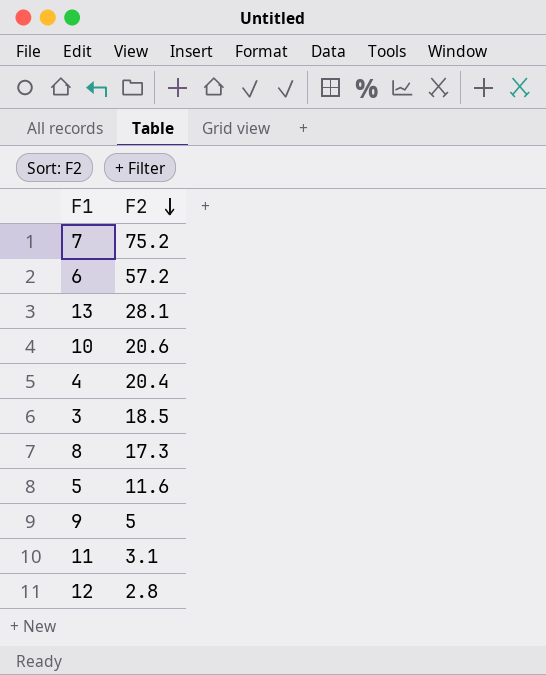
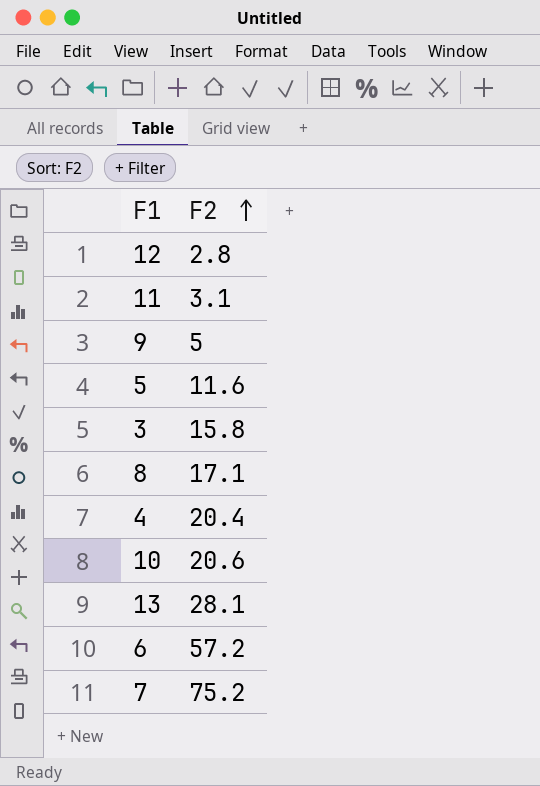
row order: F2 descending -> F2 ascending
3 | F2: 18.5 -> 15.8
8 | F2: 17.3 -> 17.1

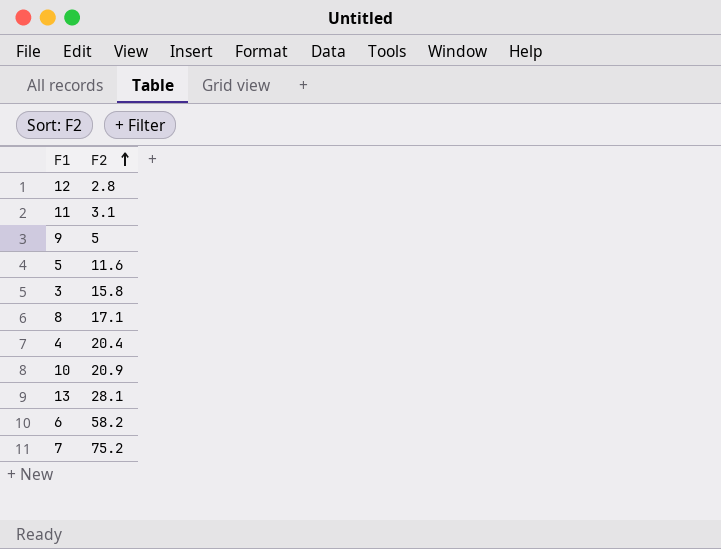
10 | F2: 20.6 -> 20.9
6 | F2: 57.2 -> 58.2

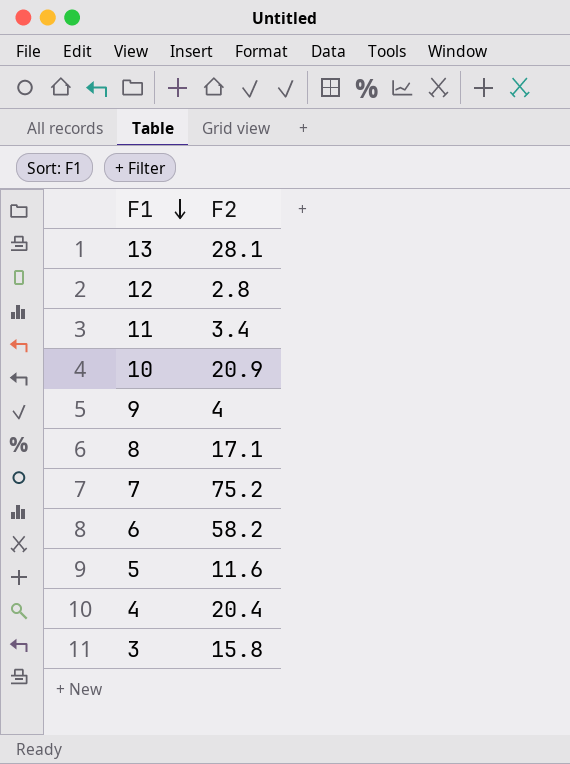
row order: F2 ascending -> F1 descending
11 | F2: 3.1 -> 3.4
9 | F2: 5 -> 4

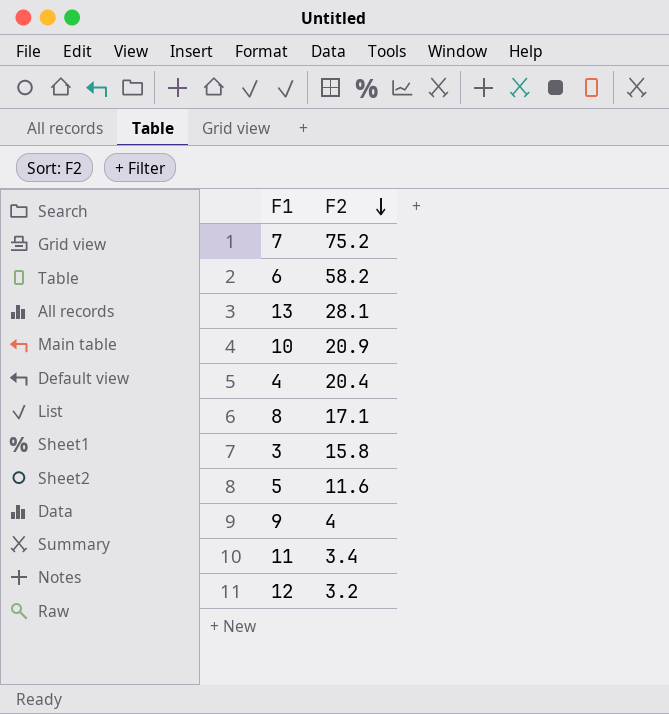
row order: F1 descending -> F2 descending
12 | F2: 2.8 -> 3.2

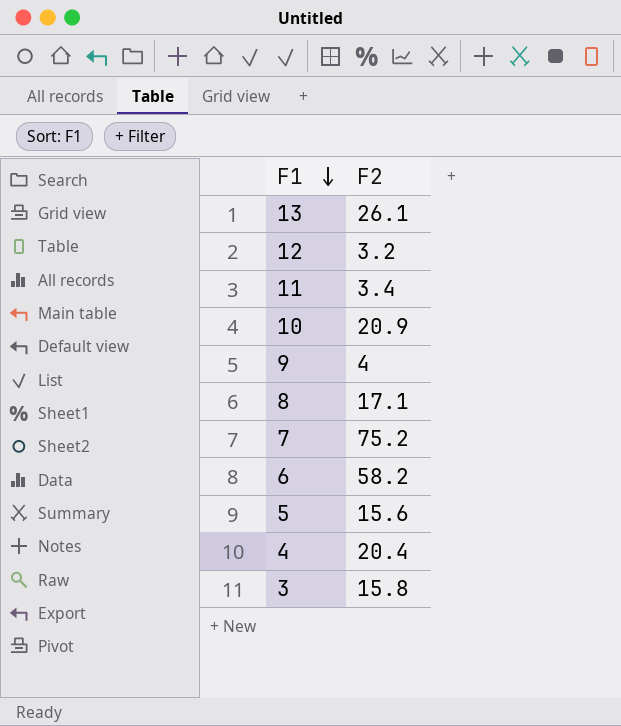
row order: F2 descending -> F1 descending
13 | F2: 28.1 -> 26.1
5 | F2: 11.6 -> 15.6

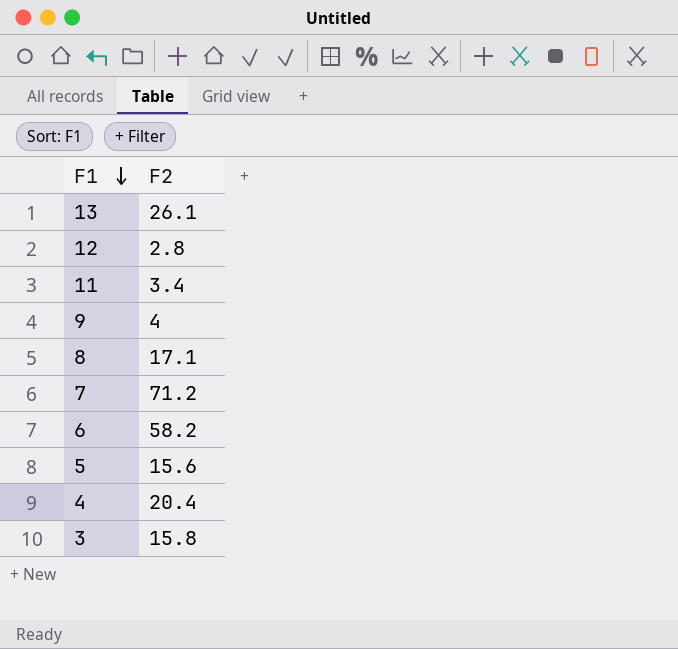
row 10: 20.9 -> none
12 | F2: 3.2 -> 2.8
7 | F2: 75.2 -> 71.2

